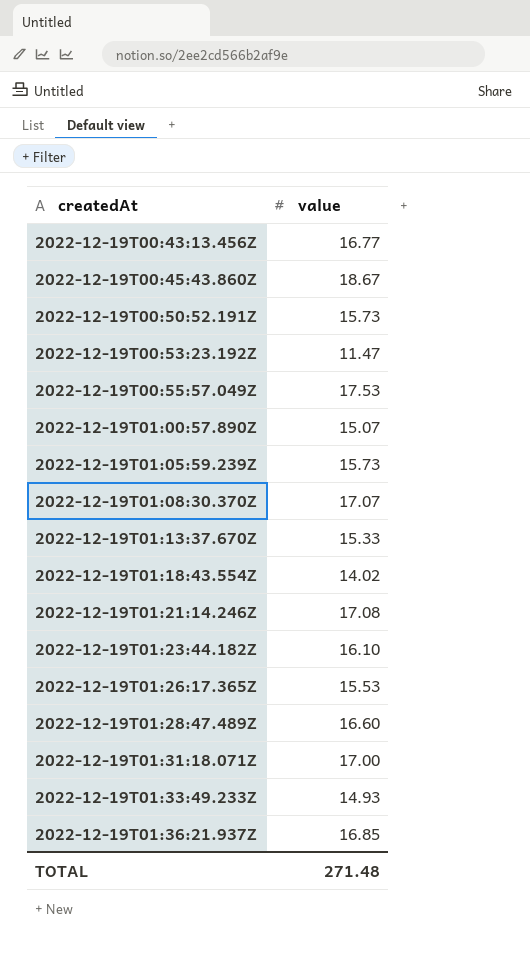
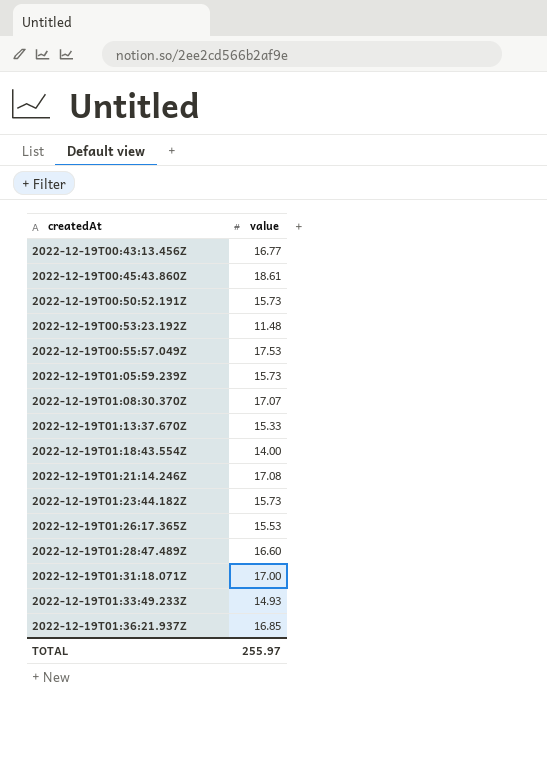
row 2022-12-19T01:00:57.890Z: 15.07 -> none
2022-12-19T00:45:43.860Z | value: 18.67 -> 18.61
2022-12-19T00:53:23.192Z | value: 11.47 -> 11.48
2022-12-19T01:18:43.554Z | value: 14.02 -> 14.00
2022-12-19T01:23:44.182Z | value: 16.10 -> 15.73
TOTAL | value: 271.48 -> 255.97

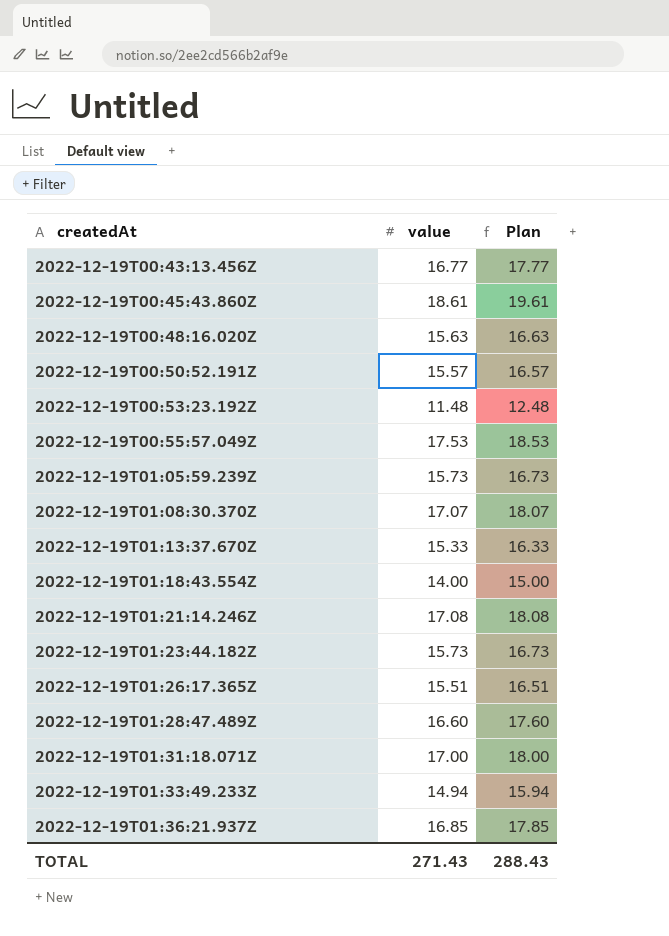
column Plan | formula: none -> [value] + 1
row 2022-12-19T00:48:16.020Z: none -> 15.63 | 16.63
2022-12-19T00:50:52.191Z | value: 15.73 -> 15.57
2022-12-19T01:26:17.365Z | value: 15.53 -> 15.51
2022-12-19T01:33:49.233Z | value: 14.93 -> 14.94
TOTAL | value: 255.97 -> 271.43

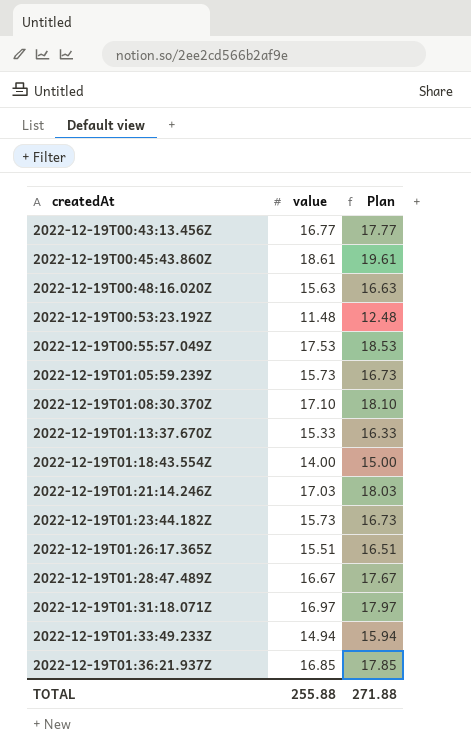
row 2022-12-19T00:50:52.191Z: 15.57 | 16.57 -> none
2022-12-19T01:08:30.370Z | value: 17.07 -> 17.10
2022-12-19T01:08:30.370Z | Plan: 18.07 -> 18.10
2022-12-19T01:21:14.246Z | value: 17.08 -> 17.03
2022-12-19T01:21:14.246Z | Plan: 18.08 -> 18.03
2022-12-19T01:28:47.489Z | value: 16.60 -> 16.67
2022-12-19T01:28:47.489Z | Plan: 17.60 -> 17.67
2022-12-19T01:31:18.071Z | value: 17.00 -> 16.97
2022-12-19T01:31:18.071Z | Plan: 18.00 -> 17.97
TOTAL | value: 271.43 -> 255.88
TOTAL | Plan: 288.43 -> 271.88

